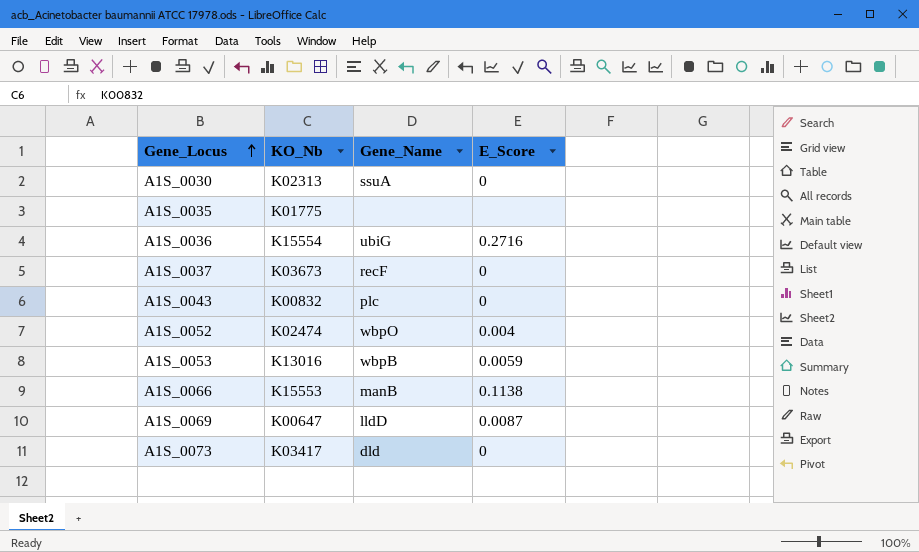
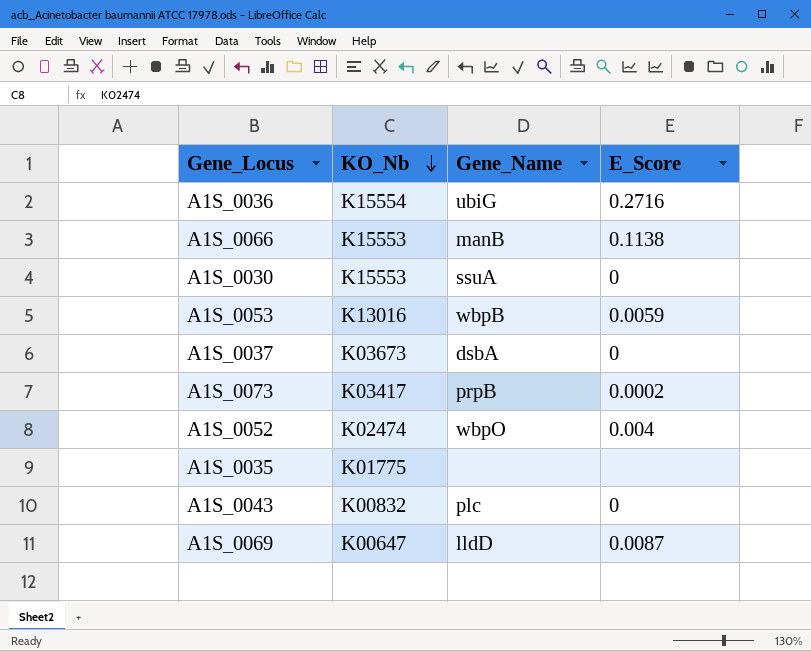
row order: Gene_Locus ascending -> KO_Nb descending
A1S_0030 | KO_Nb: K02313 -> K15553
A1S_0037 | Gene_Name: recF -> dsbA
A1S_0073 | Gene_Name: dld -> prpB
A1S_0073 | E_Score: 0 -> 0.0002

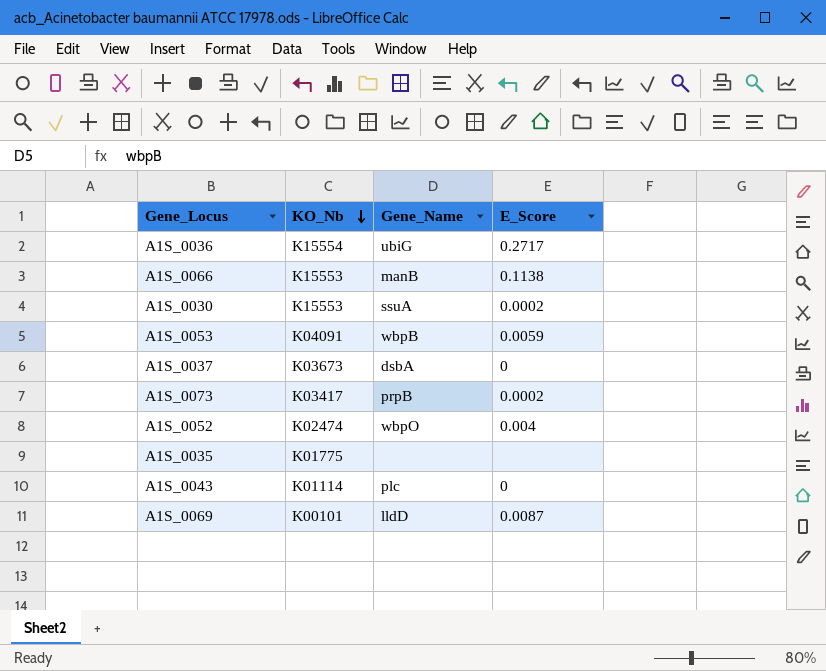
A1S_0036 | E_Score: 0.2716 -> 0.2717
A1S_0030 | E_Score: 0 -> 0.0002
A1S_0053 | KO_Nb: K13016 -> K04091
A1S_0043 | KO_Nb: K00832 -> K01114
A1S_0069 | KO_Nb: K00647 -> K00101

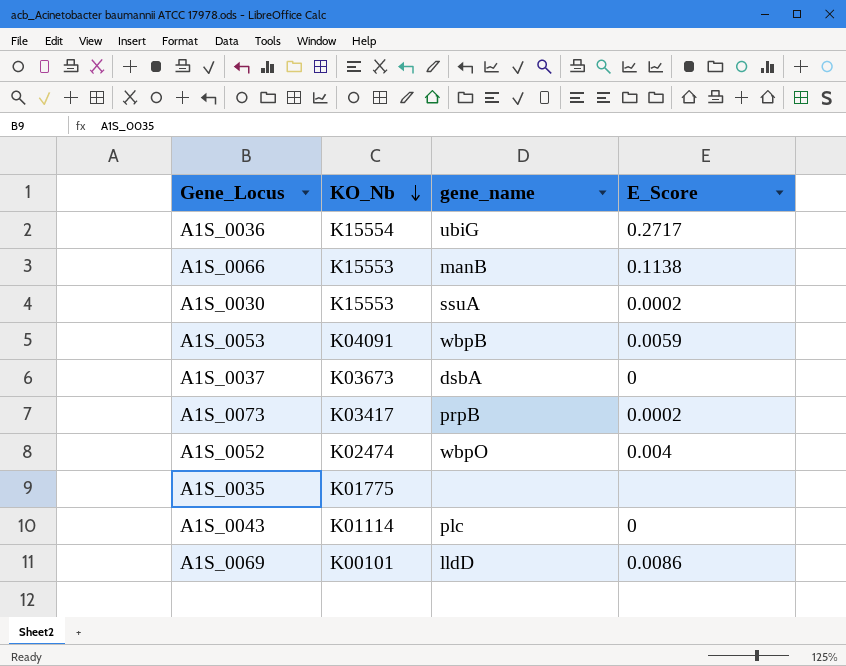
column name: Gene_Name -> gene_name
A1S_0069 | E_Score: 0.0087 -> 0.0086

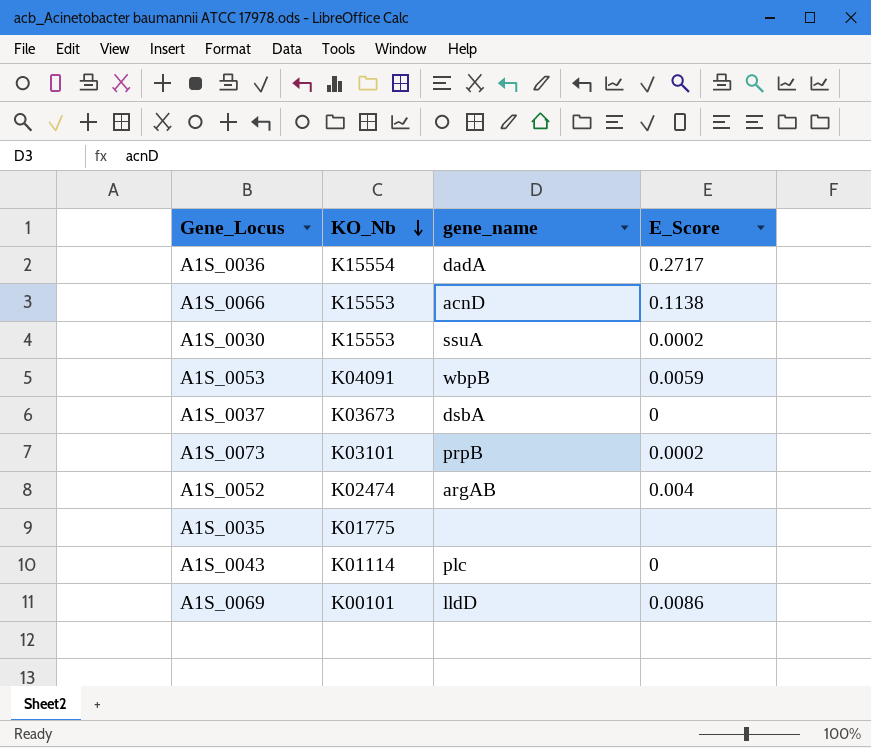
A1S_0036 | gene_name: ubiG -> dadA
A1S_0066 | gene_name: manB -> acnD
A1S_0073 | KO_Nb: K03417 -> K03101
A1S_0052 | gene_name: wbpO -> argAB

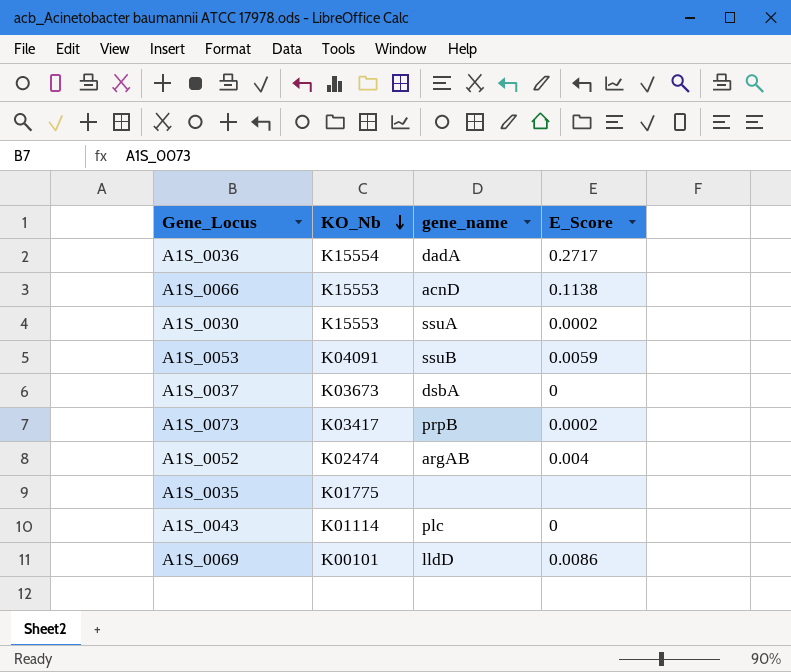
A1S_0053 | gene_name: wbpB -> ssuB
A1S_0073 | KO_Nb: K03101 -> K03417

